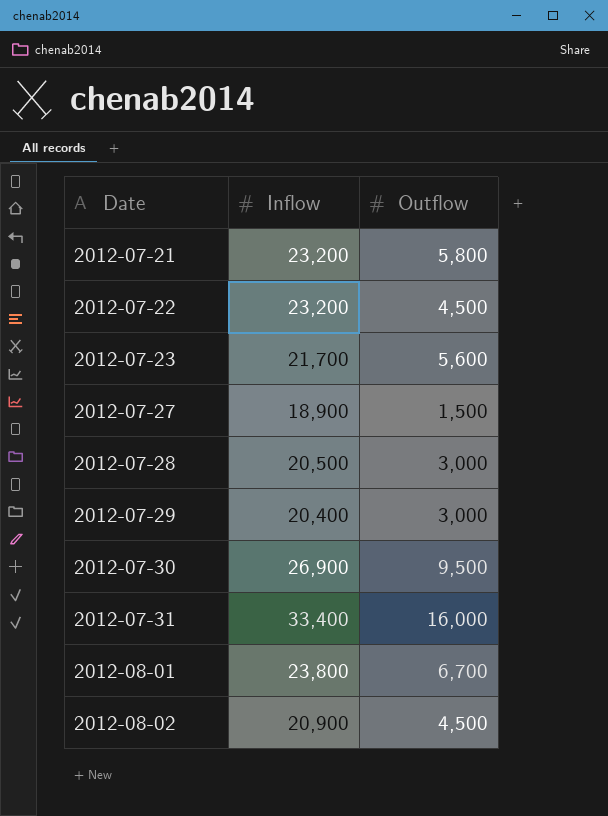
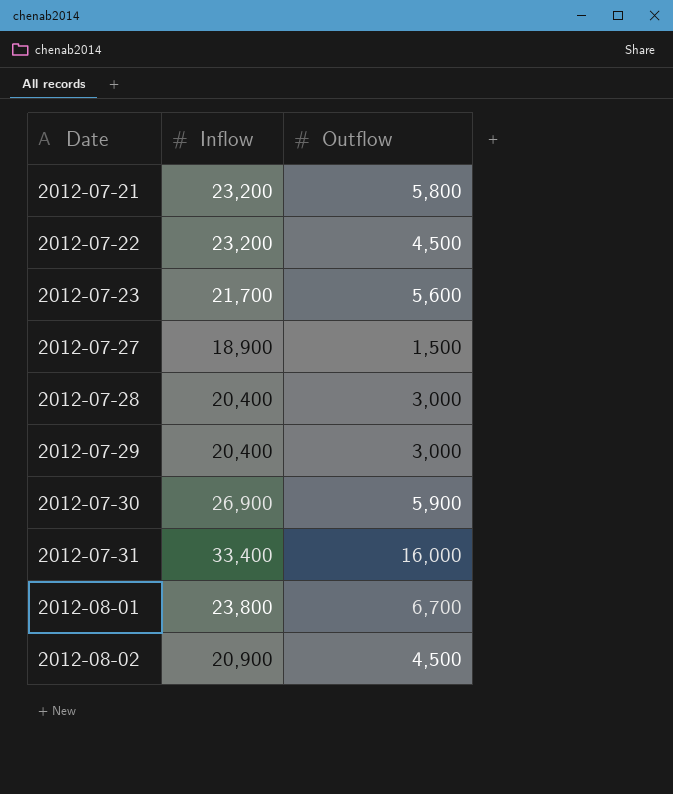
2012-07-28 | Inflow: 20,500 -> 20,400
2012-07-30 | Outflow: 9,500 -> 5,900

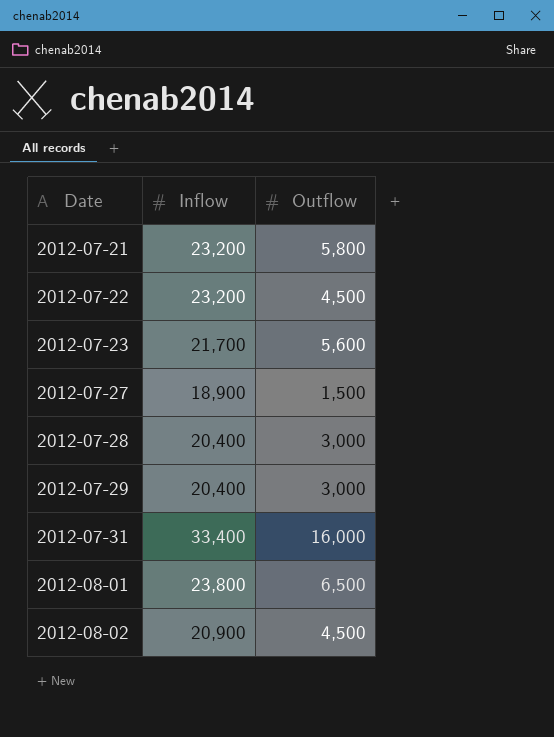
row 2012-07-30: 26,900 | 5,900 -> none
2012-08-01 | Outflow: 6,700 -> 6,500

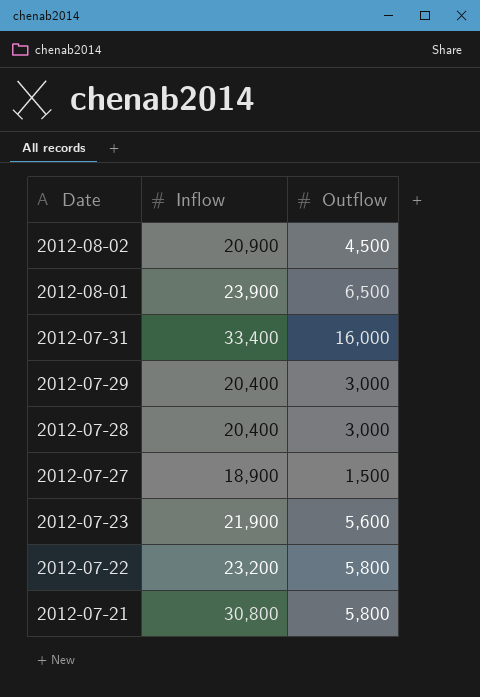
row order: Date ascending -> Date descending
2012-08-01 | Inflow: 23,800 -> 23,900
2012-07-23 | Inflow: 21,700 -> 21,900
2012-07-22 | Outflow: 4,500 -> 5,800
2012-07-21 | Inflow: 23,200 -> 30,800

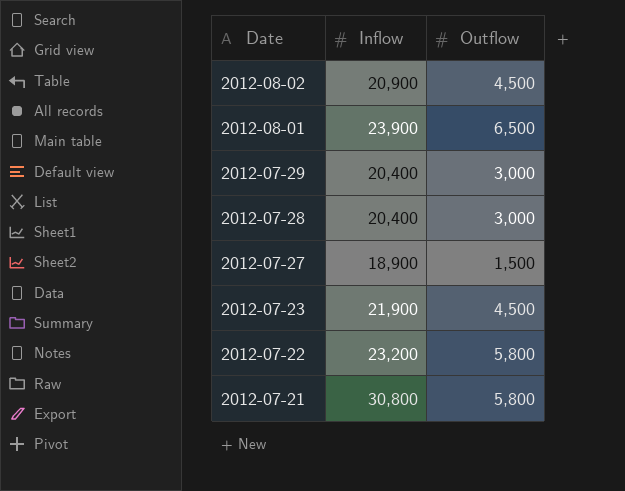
row 2012-07-31: 33,400 | 16,000 -> none
2012-07-23 | Outflow: 5,600 -> 4,500

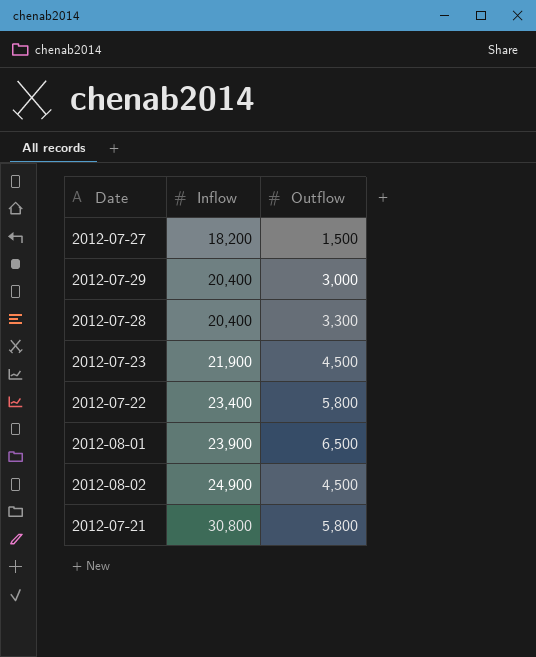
row order: Date descending -> Inflow ascending
2012-07-27 | Inflow: 18,900 -> 18,200
2012-07-28 | Outflow: 3,000 -> 3,300
2012-07-22 | Inflow: 23,200 -> 23,400
2012-08-02 | Inflow: 20,900 -> 24,900

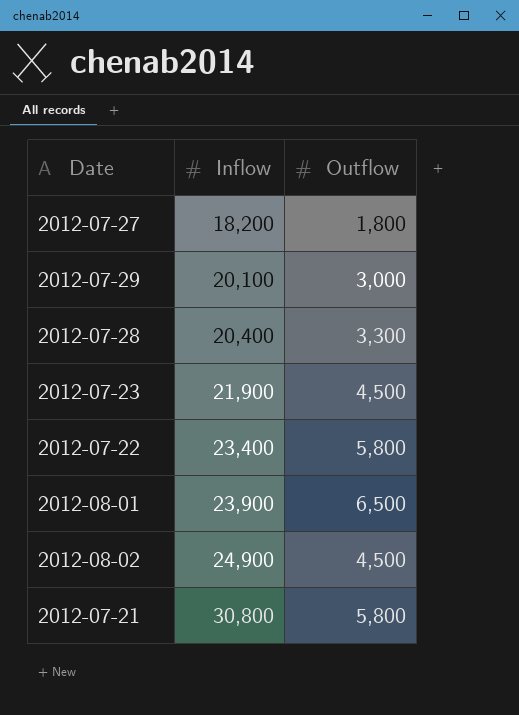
2012-07-27 | Outflow: 1,500 -> 1,800
2012-07-29 | Inflow: 20,400 -> 20,100

